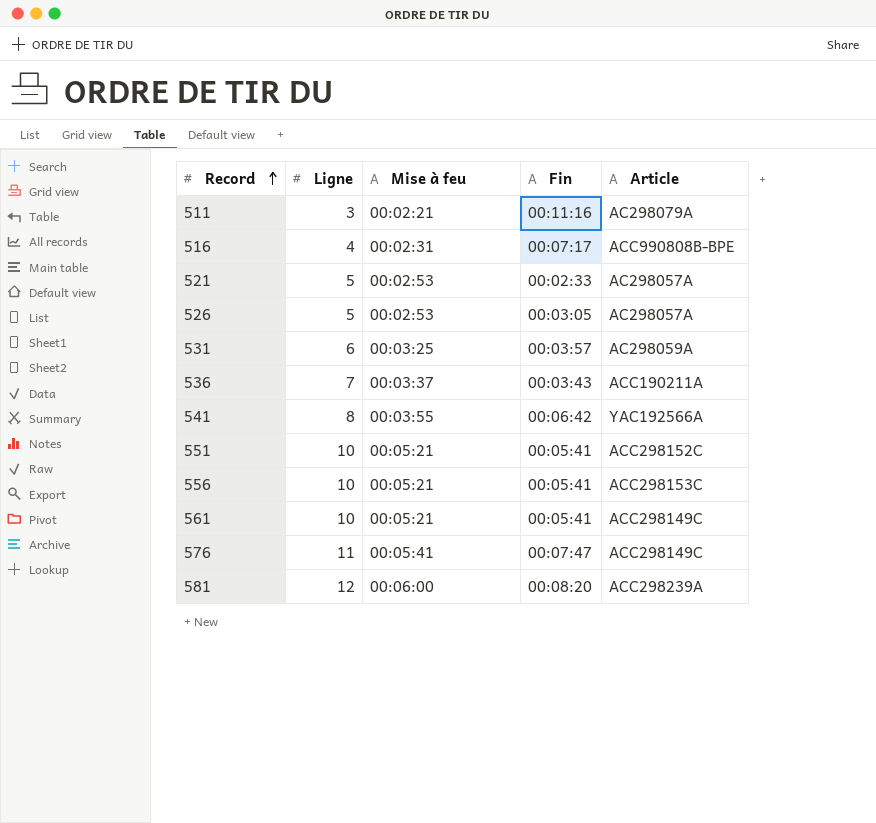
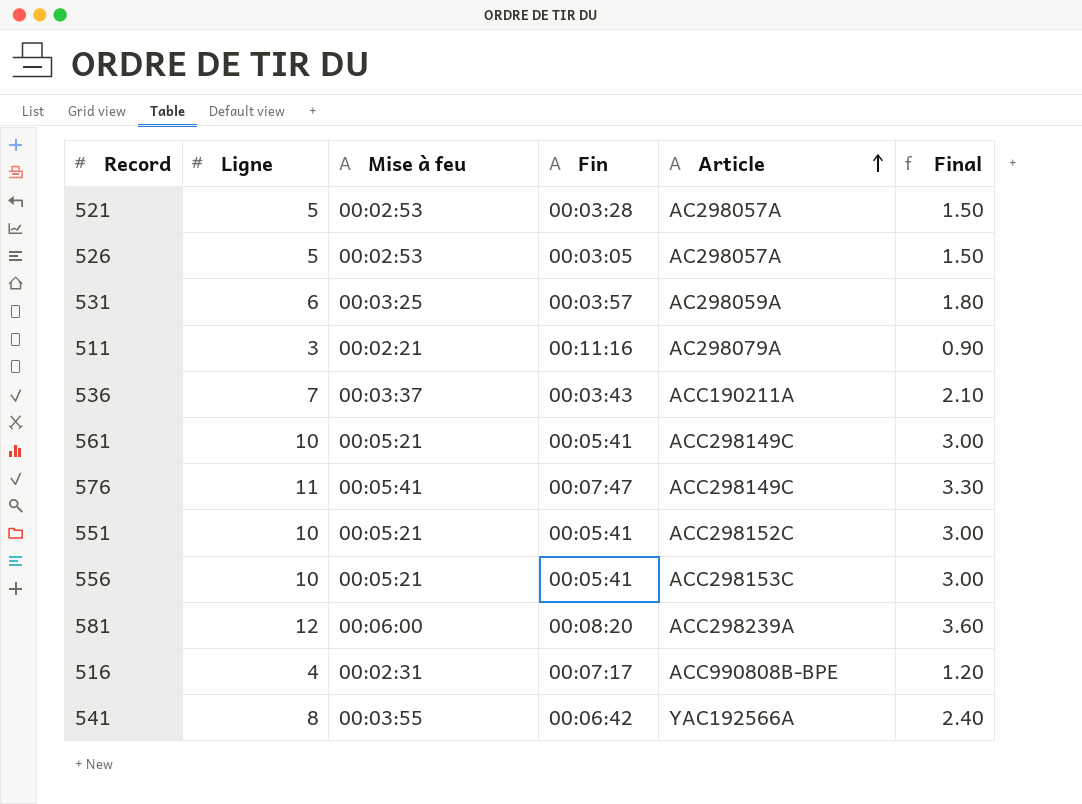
row order: Record ascending -> Article ascending
column Final | formula: none -> [Ligne] * 0.3
521 | Fin: 00:02:33 -> 00:03:28

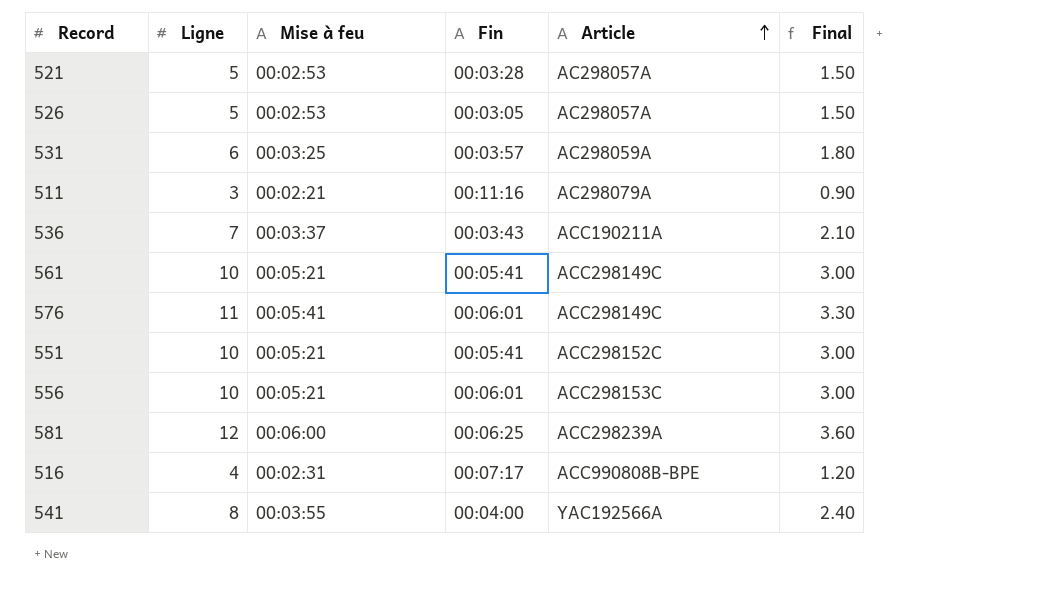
576 | Fin: 00:07:47 -> 00:06:01
556 | Fin: 00:05:41 -> 00:06:01
581 | Fin: 00:08:20 -> 00:06:25
541 | Fin: 00:06:42 -> 00:04:00

